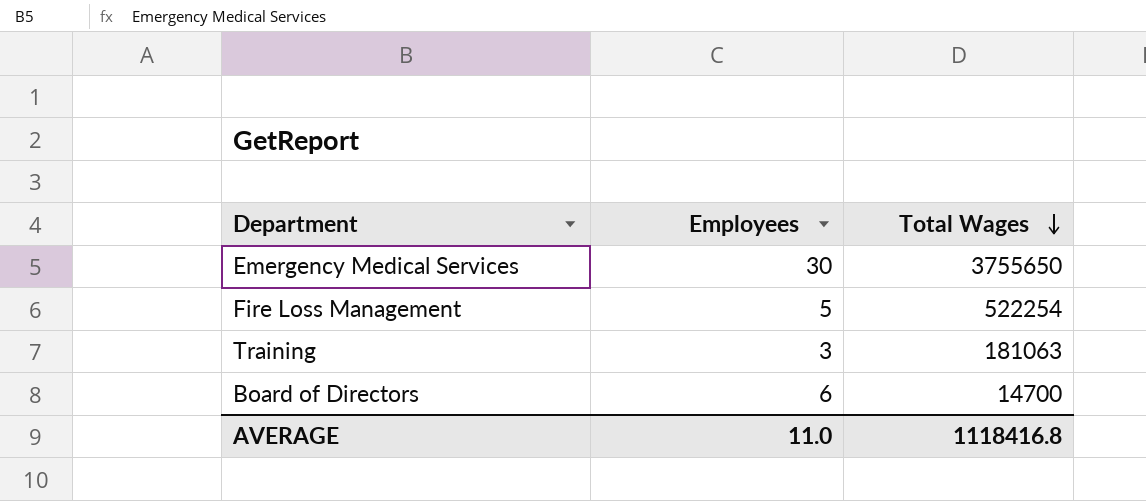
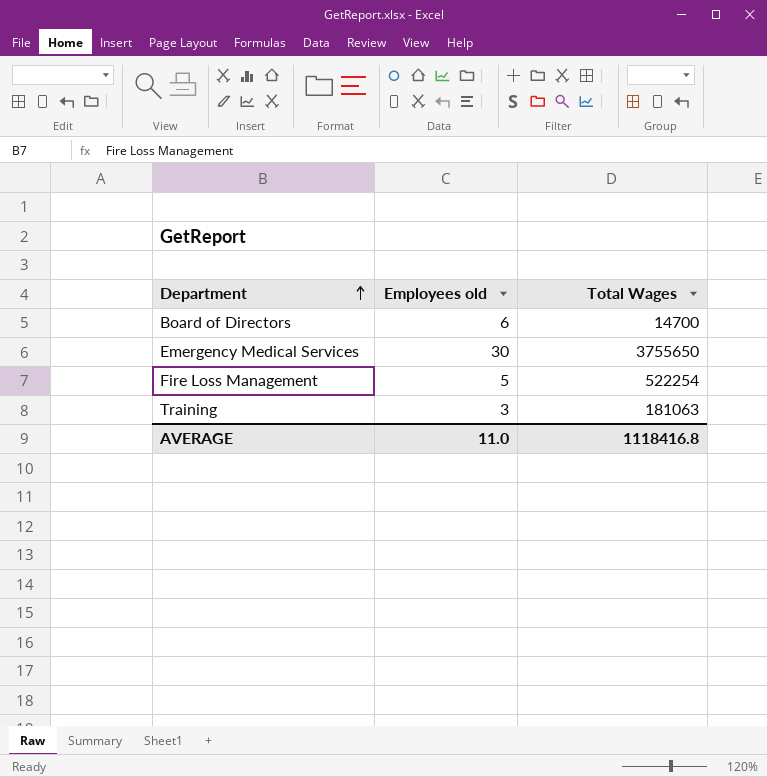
row order: Total Wages descending -> Department ascending
column name: Employees -> Employees old

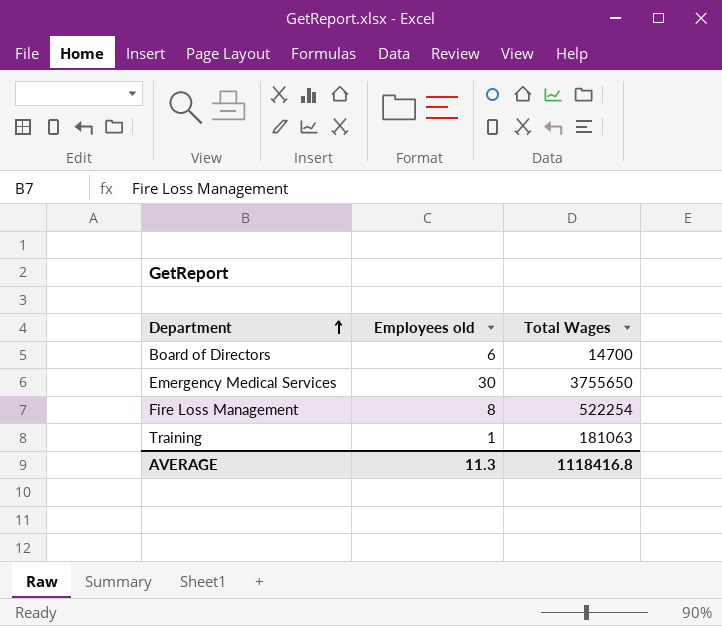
Fire Loss Management | Employees old: 5 -> 8
Training | Employees old: 3 -> 1
AVERAGE | Employees old: 11.0 -> 11.3

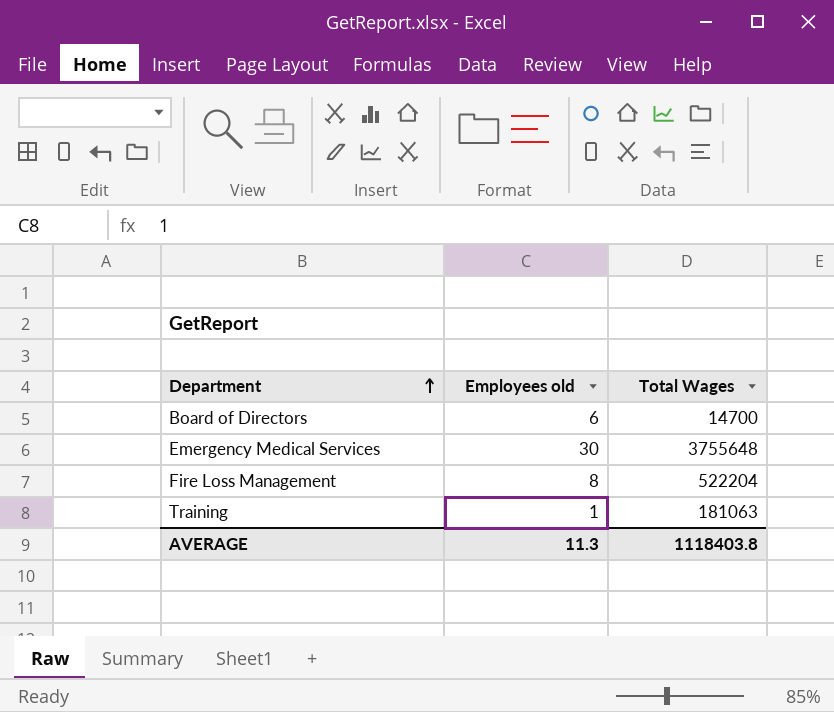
Emergency Medical Services | Total Wages: 3755650 -> 3755648
Fire Loss Management | Total Wages: 522254 -> 522204
AVERAGE | Total Wages: 1118416.8 -> 1118403.8

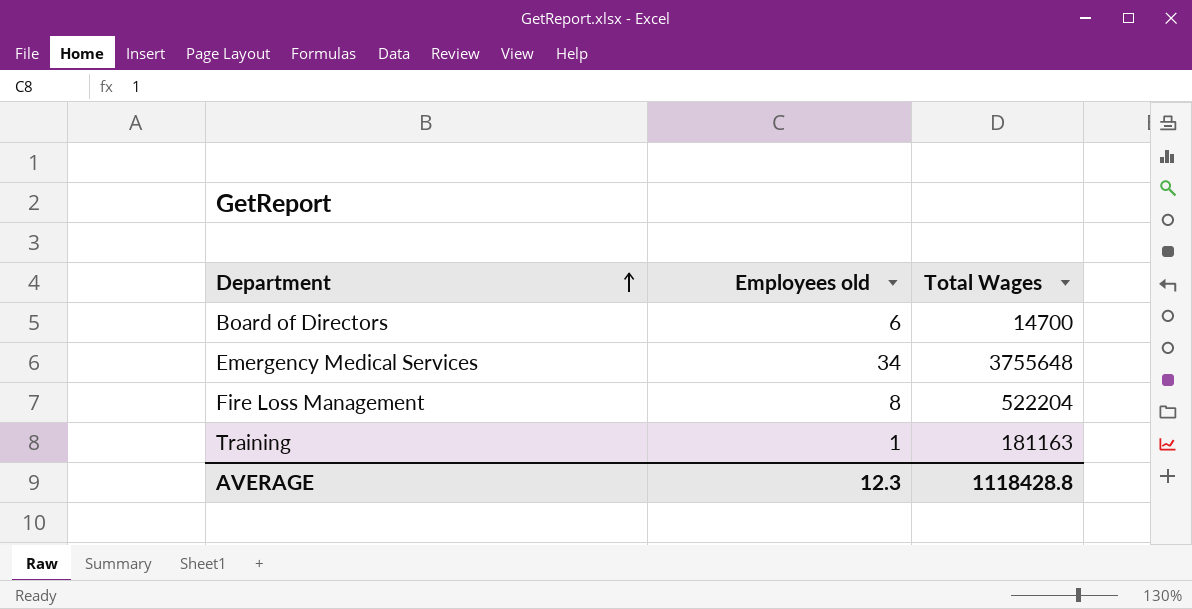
Emergency Medical Services | Employees old: 30 -> 34
Training | Total Wages: 181063 -> 181163
AVERAGE | Employees old: 11.3 -> 12.3
AVERAGE | Total Wages: 1118403.8 -> 1118428.8

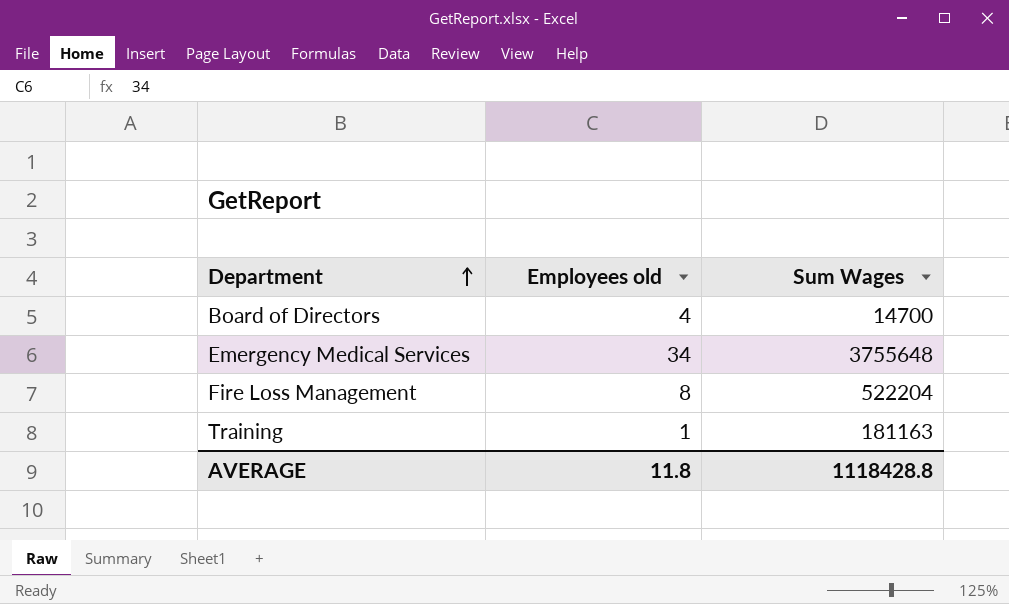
column name: Total Wages -> Sum Wages
Board of Directors | Employees old: 6 -> 4
AVERAGE | Employees old: 12.3 -> 11.8

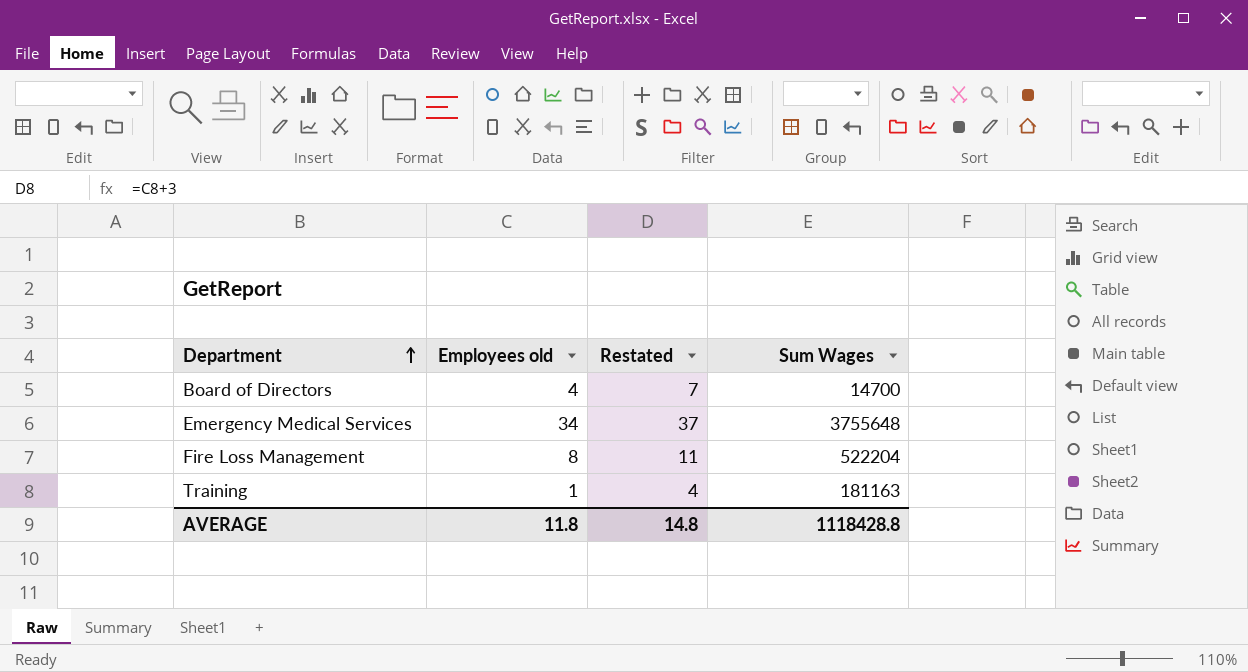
column Restated | formula: none -> [Employees old] + 3

